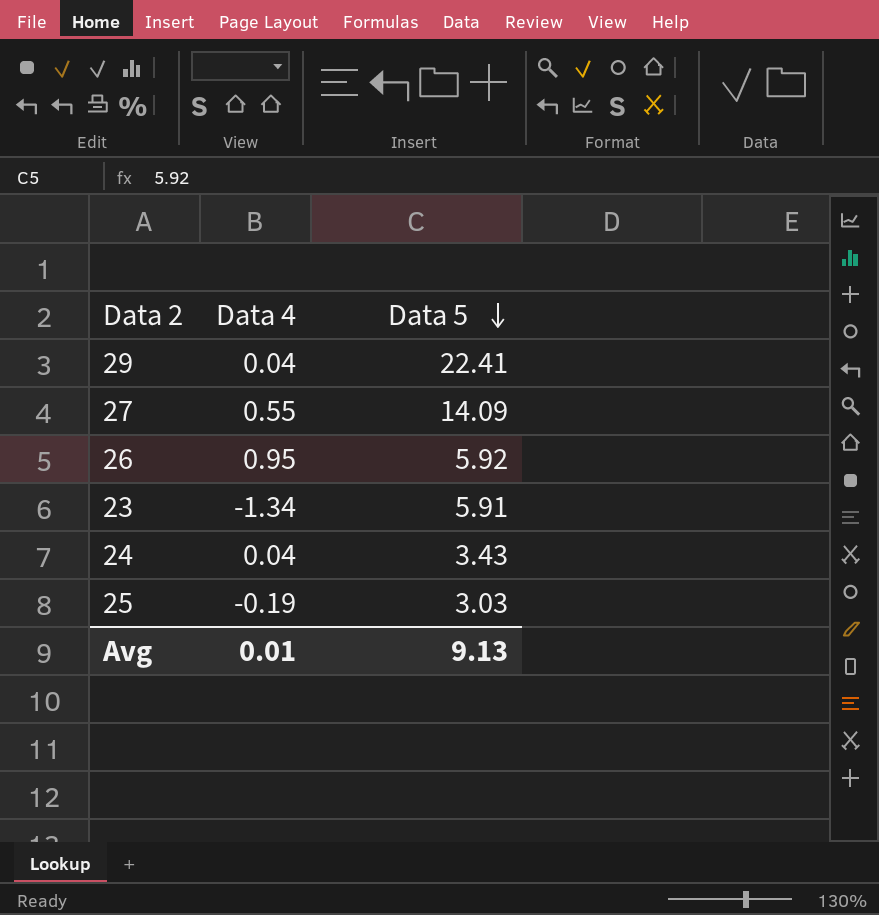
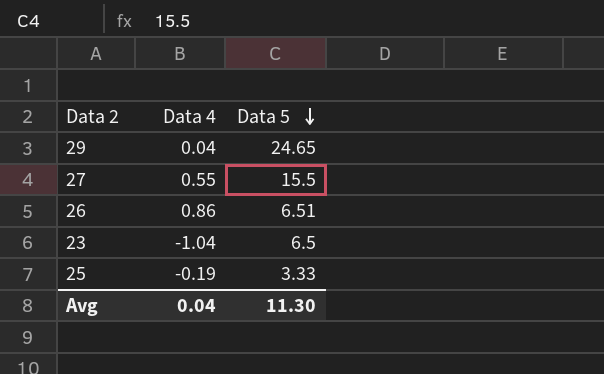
row 24: 0.04 | 3.43 -> none
29 | Data 5: 22.41 -> 24.65
27 | Data 5: 14.09 -> 15.5
26 | Data 4: 0.95 -> 0.86
26 | Data 5: 5.92 -> 6.51
23 | Data 4: -1.34 -> -1.04
23 | Data 5: 5.91 -> 6.5
25 | Data 5: 3.03 -> 3.33
Avg | Data 4: 0.01 -> 0.04
Avg | Data 5: 9.13 -> 11.30

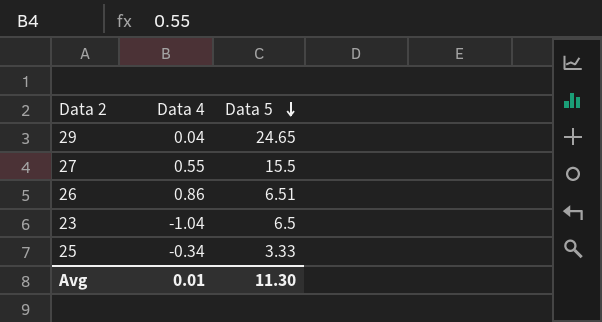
25 | Data 4: -0.19 -> -0.34
Avg | Data 4: 0.04 -> 0.01

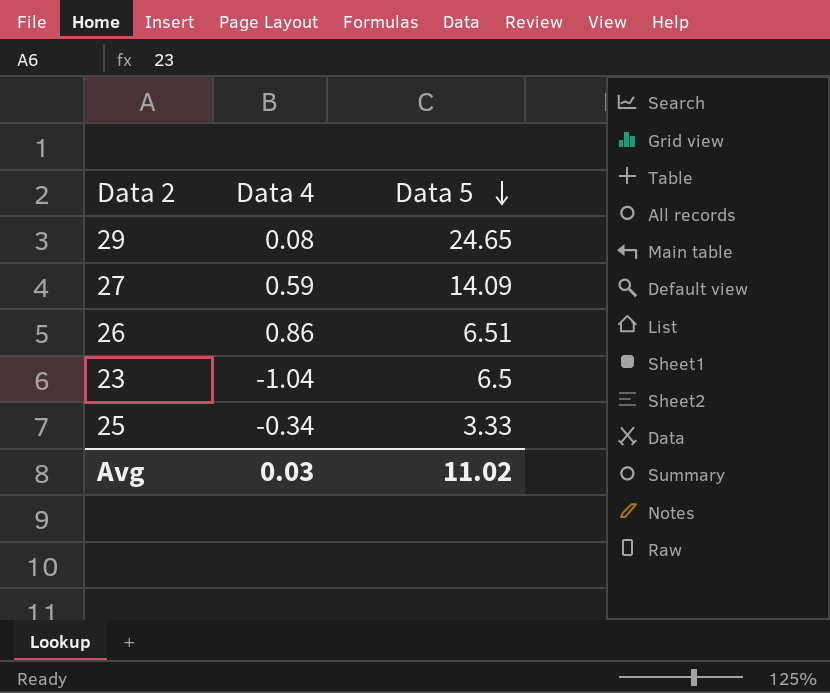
29 | Data 4: 0.04 -> 0.08
27 | Data 4: 0.55 -> 0.59
27 | Data 5: 15.5 -> 14.09
Avg | Data 4: 0.01 -> 0.03
Avg | Data 5: 11.30 -> 11.02

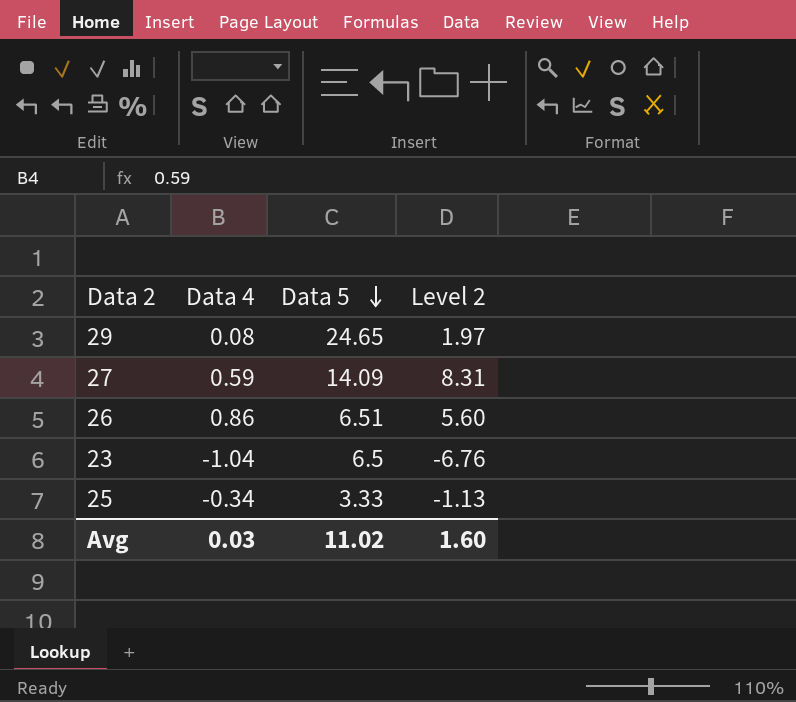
column Level 2 | formula: none -> [Data 4] * [Data 5]

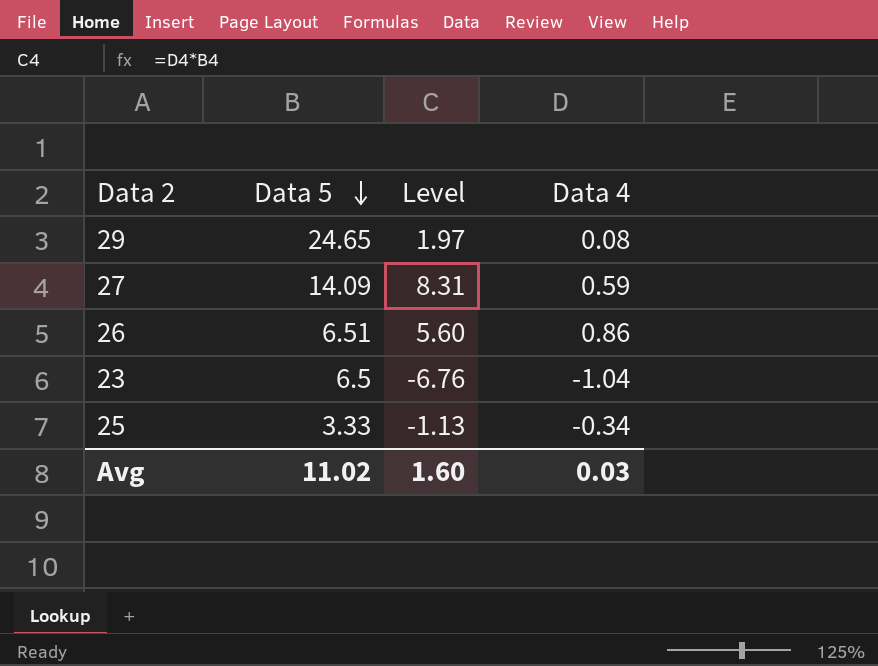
column name: Level 2 -> Level
column Data 4 | position: 2 -> 4

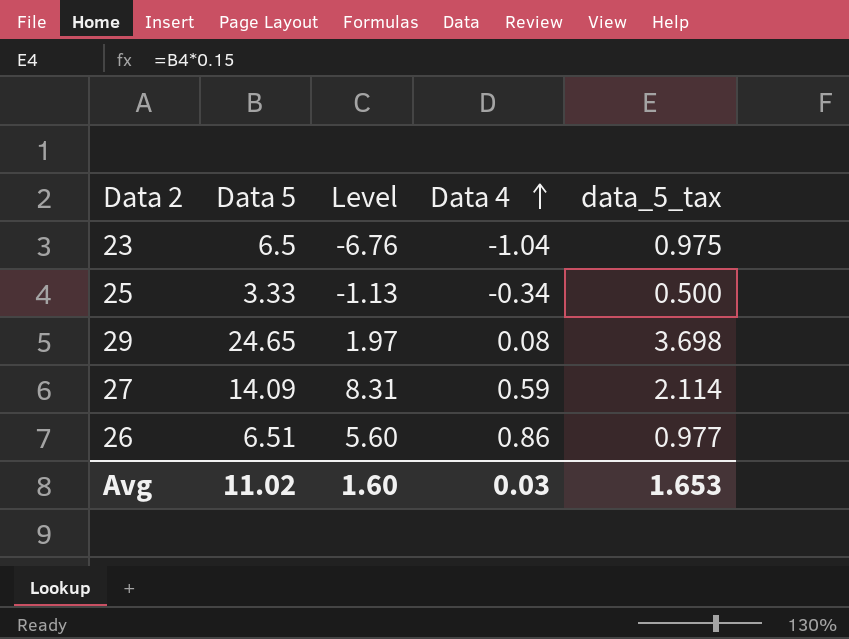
row order: Data 5 descending -> Data 4 ascending
column data_5_tax | formula: none -> [Data 5] * 0.15

